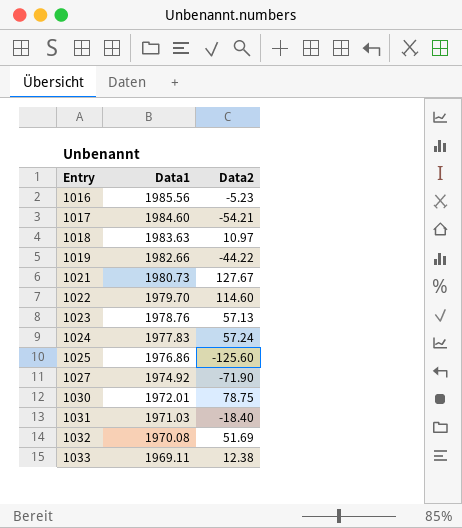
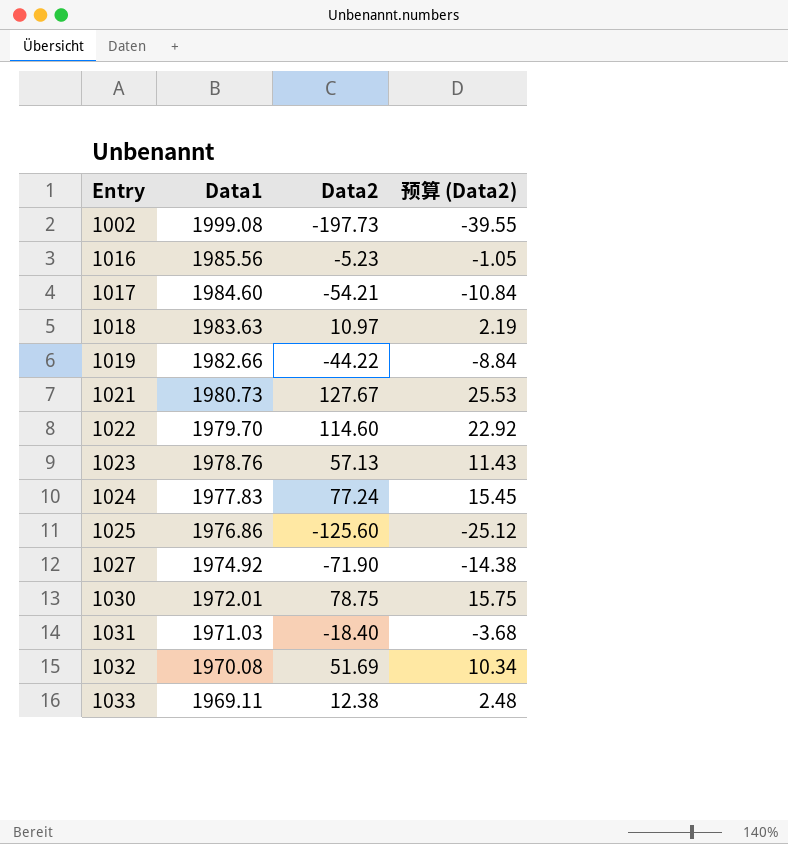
column 预算 (Data2) | formula: none -> [Data2] * 0.2
row 1002: none -> 1999.08 | -197.73 | -39.55
1024 | Data2: 57.24 -> 77.24

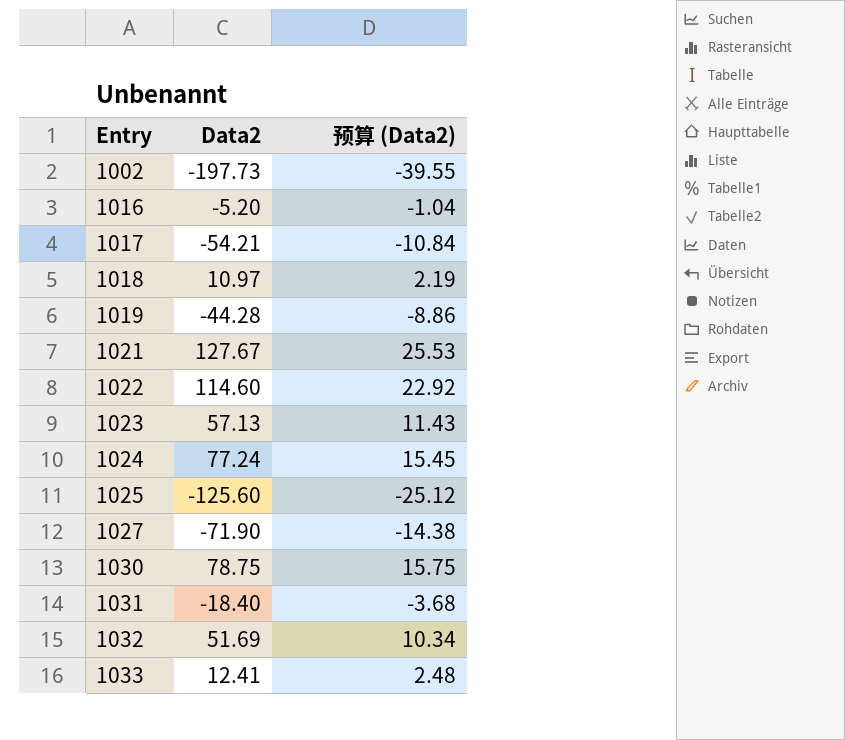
column Data1 | position: 2 -> none
1016 | Data2: -5.23 -> -5.20
1016 | 预算 (Data2): -1.05 -> -1.04
1019 | Data2: -44.22 -> -44.28
1019 | 预算 (Data2): -8.84 -> -8.86
1033 | Data2: 12.38 -> 12.41

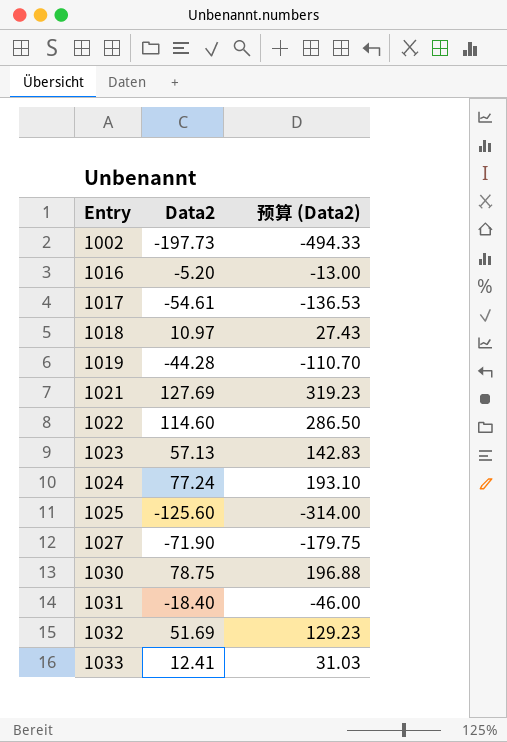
column 预算 (Data2) | formula: [Data2] * 0.2 -> [Data2] * 2.5
1017 | Data2: -54.21 -> -54.61
1021 | Data2: 127.67 -> 127.69

